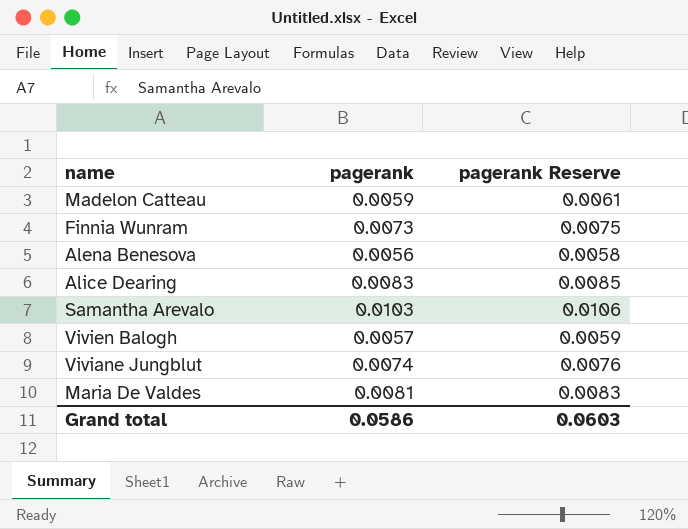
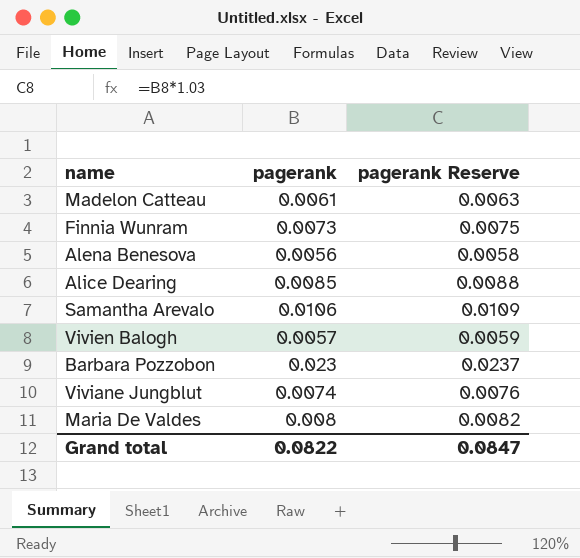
Madelon Catteau | pagerank: 0.0059 -> 0.0061
Madelon Catteau | pagerank Reserve: 0.0061 -> 0.0063
Alice Dearing | pagerank: 0.0083 -> 0.0085
Alice Dearing | pagerank Reserve: 0.0085 -> 0.0088
Samantha Arevalo | pagerank: 0.0103 -> 0.0106
Samantha Arevalo | pagerank Reserve: 0.0106 -> 0.0109
row Barbara Pozzobon: none -> 0.023 | 0.0237
Maria De Valdes | pagerank: 0.0081 -> 0.008
Maria De Valdes | pagerank Reserve: 0.0083 -> 0.0082
Grand total | pagerank: 0.0586 -> 0.0822
Grand total | pagerank Reserve: 0.0603 -> 0.0847

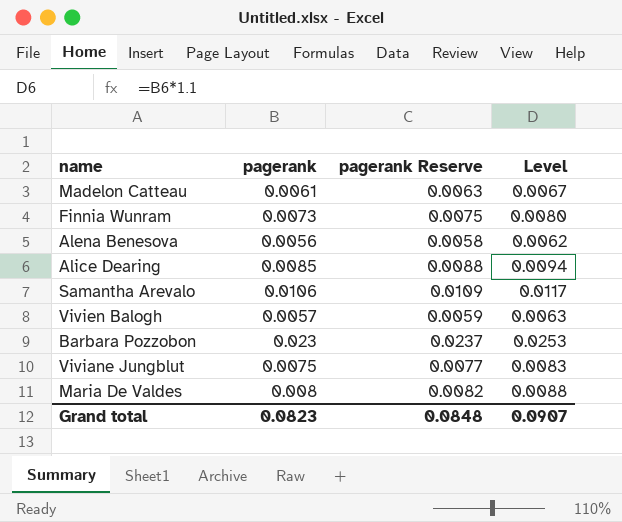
column Level | formula: none -> [pagerank] * 1.1
Viviane Jungblut | pagerank: 0.0074 -> 0.0075
Viviane Jungblut | pagerank Reserve: 0.0076 -> 0.0077
Grand total | pagerank: 0.0822 -> 0.0823
Grand total | pagerank Reserve: 0.0847 -> 0.0848

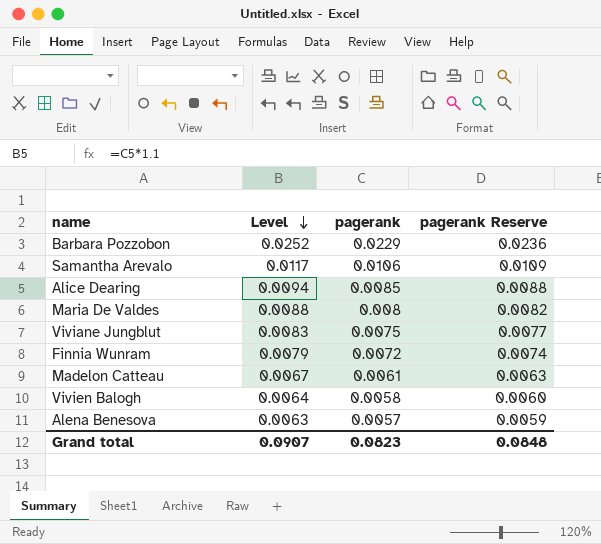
row order: none -> Level descending
column Level | position: 4 -> 2
Barbara Pozzobon | Level: 0.0253 -> 0.0252
Barbara Pozzobon | pagerank: 0.023 -> 0.0229
Barbara Pozzobon | pagerank Reserve: 0.0237 -> 0.0236
Finnia Wunram | Level: 0.0080 -> 0.0079
Finnia Wunram | pagerank: 0.0073 -> 0.0072
Finnia Wunram | pagerank Reserve: 0.0075 -> 0.0074
Vivien Balogh | Level: 0.0063 -> 0.0064
Vivien Balogh | pagerank: 0.0057 -> 0.0058
Vivien Balogh | pagerank Reserve: 0.0059 -> 0.0060
Alena Benesova | Level: 0.0062 -> 0.0063
Alena Benesova | pagerank: 0.0056 -> 0.0057
Alena Benesova | pagerank Reserve: 0.0058 -> 0.0059

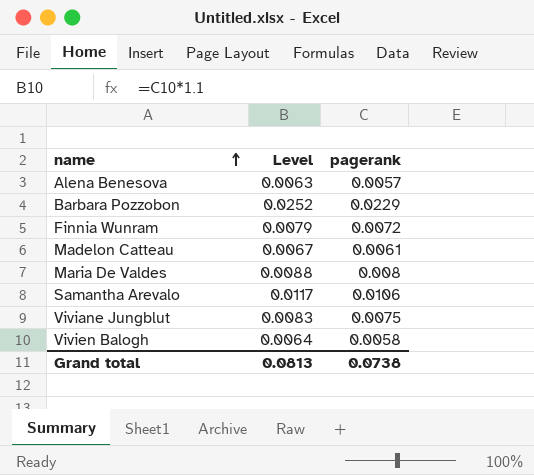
row order: Level descending -> name ascending
column pagerank Reserve | formula: [pagerank] * 1.03 -> none
row Alice Dearing: 0.0094 | 0.0085 | 0.0088 -> none
Grand total | Level: 0.0907 -> 0.0813
Grand total | pagerank: 0.0823 -> 0.0738

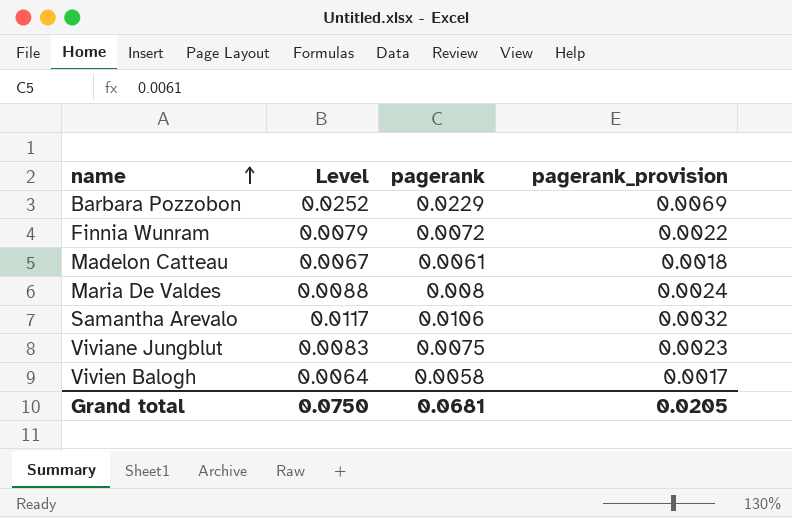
column pagerank_provision | formula: none -> [pagerank] * 0.3
row Alena Benesova: 0.0063 | 0.0057 -> none
Grand total | Level: 0.0813 -> 0.0750
Grand total | pagerank: 0.0738 -> 0.0681

